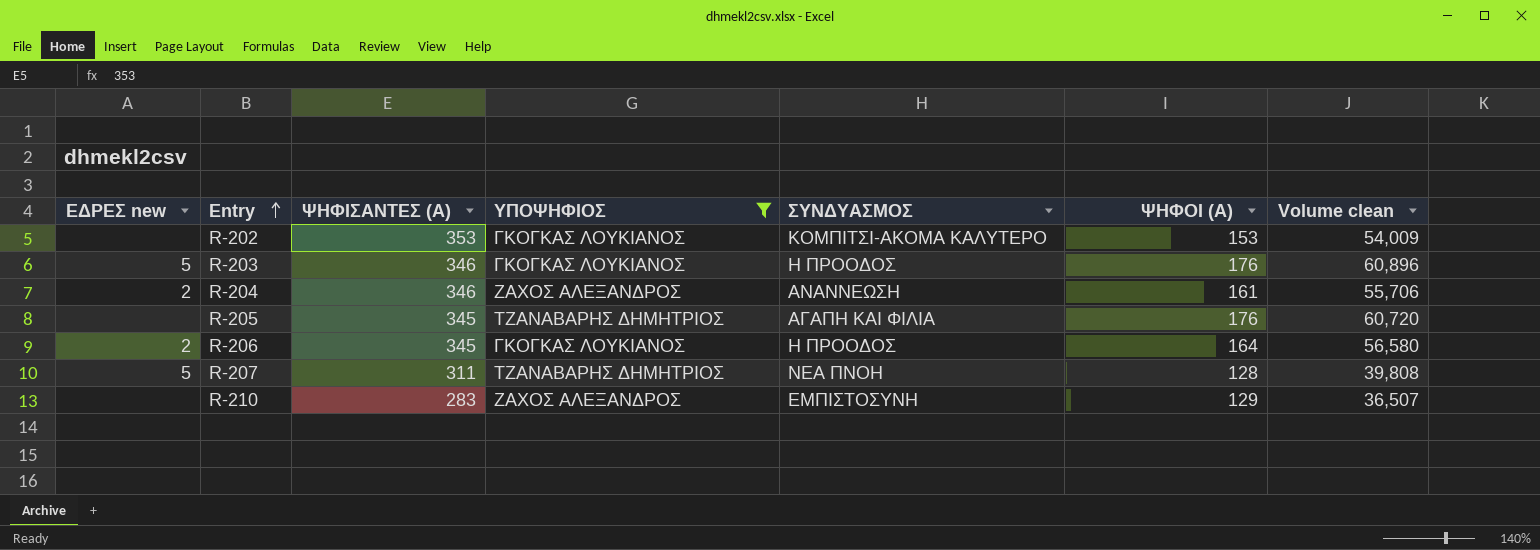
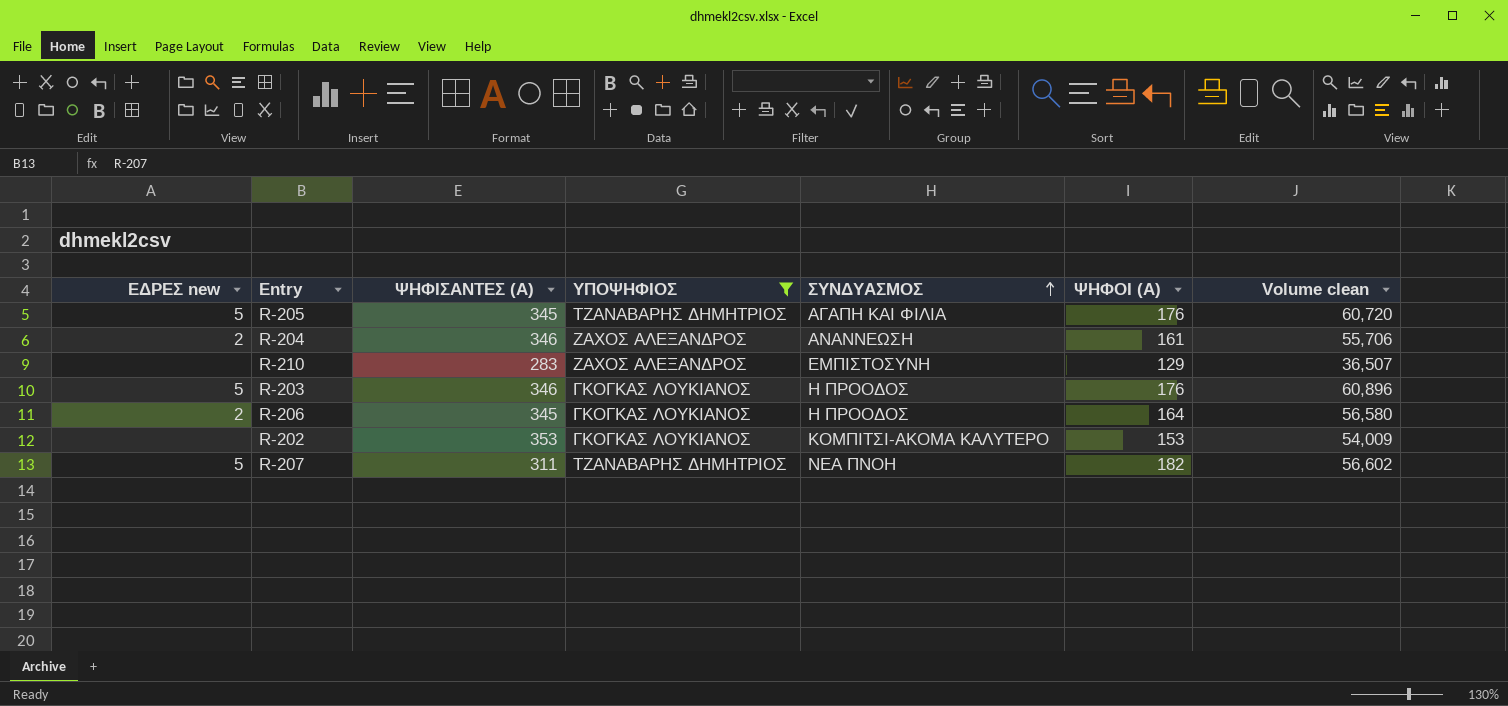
row order: Entry ascending -> ΣΥΝΔΥΑΣΜΟΣ ascending
R-205 | ΕΔΡΕΣ new: none -> 5
R-207 | ΨΗΦΟΙ (Α): 128 -> 182
R-207 | Volume clean: 39,808 -> 56,602

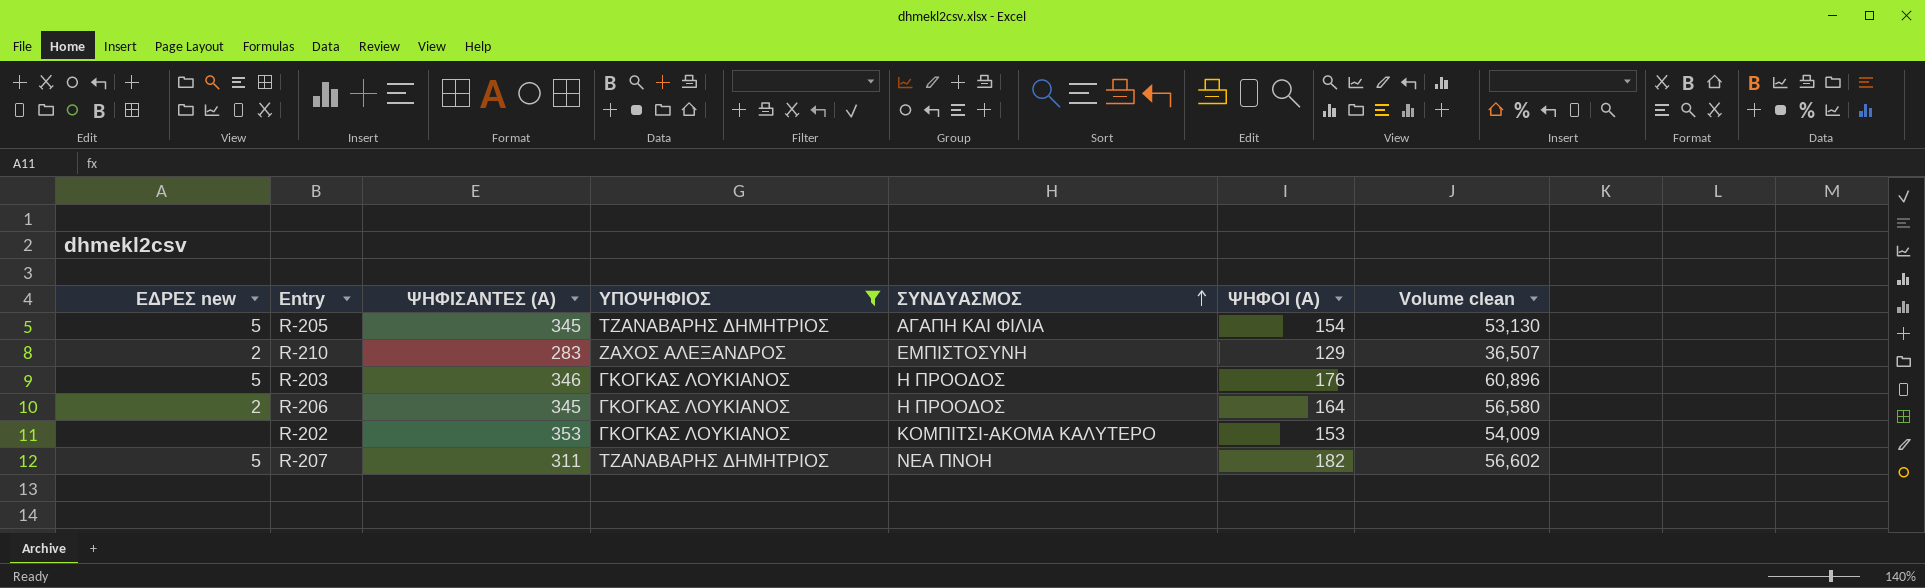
row R-204: 2 | 346 | ΖΑΧΟΣ ΑΛΕΞΑΝΔΡΟΣ | ΑΝΑΝΝΕΩΣΗ | 161 | 55,706 -> none
R-205 | ΨΗΦΟΙ (Α): 176 -> 154
R-205 | Volume clean: 60,720 -> 53,130
R-210 | ΕΔΡΕΣ new: none -> 2

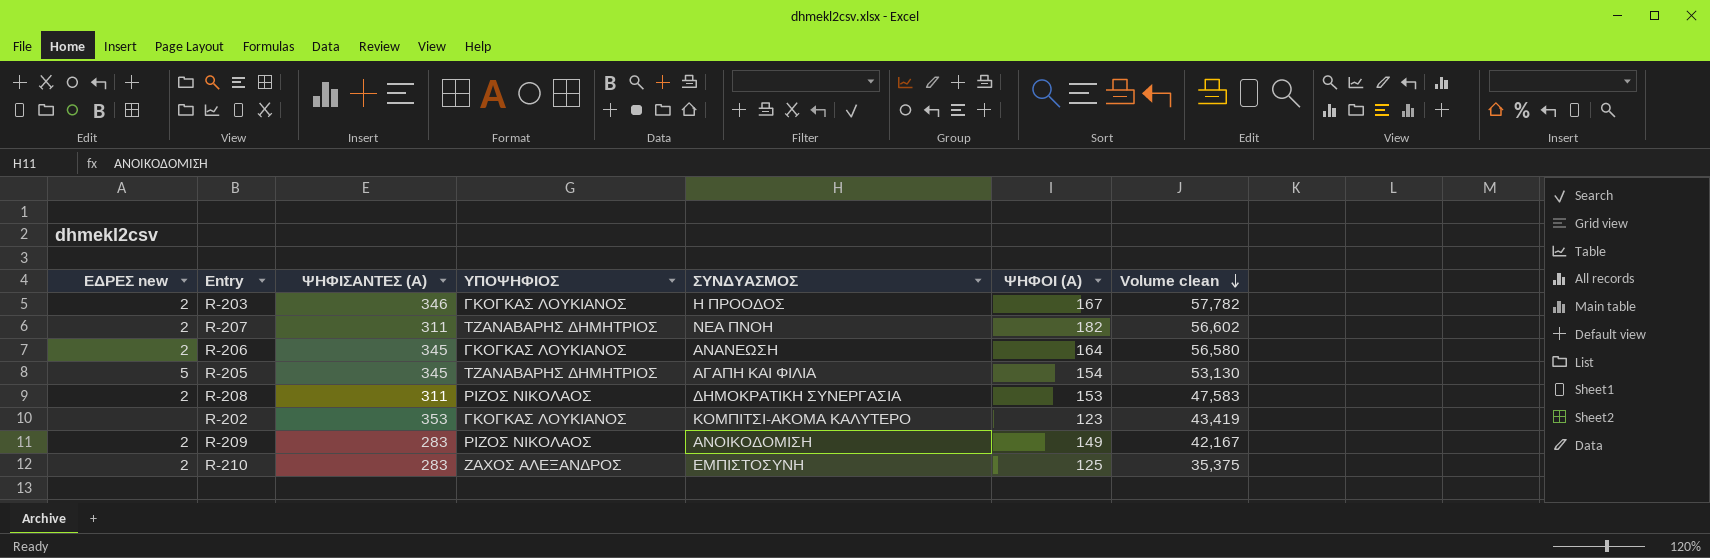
filter: ΥΠΟΨΗΦΙΟΣ != ΡΙΖΟΣ ΝΙΚΟΛΑΟΣ -> none
row order: ΣΥΝΔΥΑΣΜΟΣ ascending -> Volume clean descending
R-203 | ΕΔΡΕΣ new: 5 -> 2
R-203 | ΨΗΦΟΙ (Α): 176 -> 167
R-203 | Volume clean: 60,896 -> 57,782
R-207 | ΕΔΡΕΣ new: 5 -> 2
R-206 | ΣΥΝΔΥΑΣΜΟΣ: Η ΠΡΟΟΔΟΣ -> ΑΝΑΝΕΩΣΗ
R-202 | ΨΗΦΟΙ (Α): 153 -> 123
R-202 | Volume clean: 54,009 -> 43,419
R-210 | ΨΗΦΟΙ (Α): 129 -> 125
R-210 | Volume clean: 36,507 -> 35,375

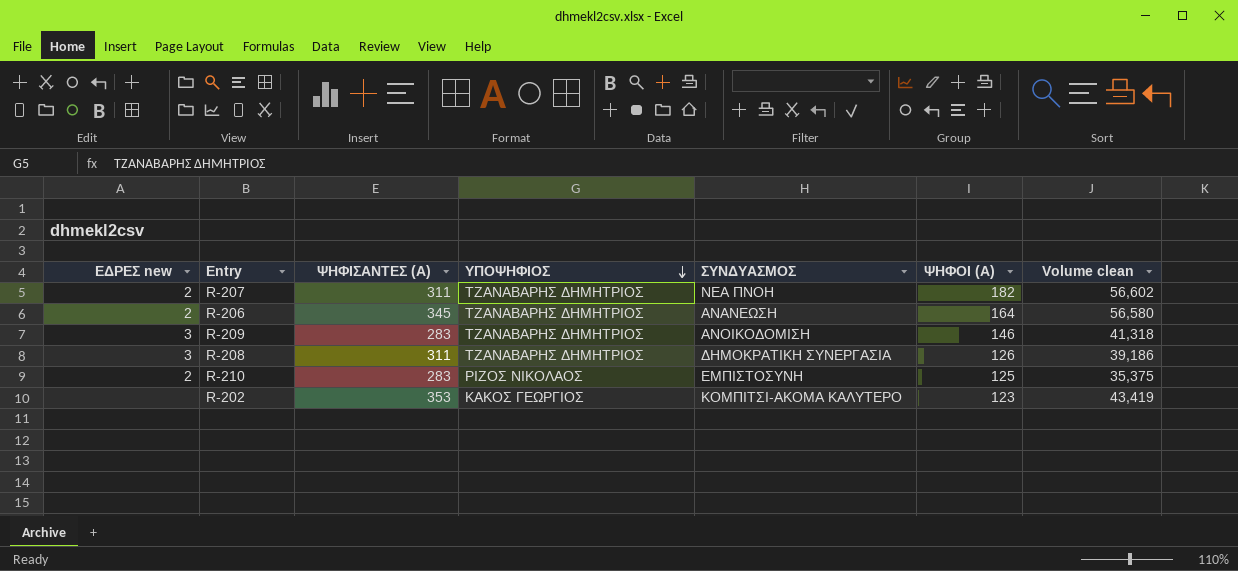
row order: Volume clean descending -> ΥΠΟΨΗΦΙΟΣ descending
row R-203: 2 | 346 | ΓΚΟΓΚΑΣ ΛΟΥΚΙΑΝΟΣ | Η ΠΡΟΟΔΟΣ | 167 | 57,782 -> none
row R-205: 5 | 345 | ΤΖΑΝΑΒΑΡΗΣ ΔΗΜΗΤΡΙΟΣ | ΑΓΑΠΗ ΚΑΙ ΦΙΛΙΑ | 154 | 53,130 -> none
R-206 | ΥΠΟΨΗΦΙΟΣ: ΓΚΟΓΚΑΣ ΛΟΥΚΙΑΝΟΣ -> ΤΖΑΝΑΒΑΡΗΣ ΔΗΜΗΤΡΙΟΣ
R-209 | ΕΔΡΕΣ new: 2 -> 3
R-209 | ΥΠΟΨΗΦΙΟΣ: ΡΙΖΟΣ ΝΙΚΟΛΑΟΣ -> ΤΖΑΝΑΒΑΡΗΣ ΔΗΜΗΤΡΙΟΣ
R-209 | ΨΗΦΟΙ (Α): 149 -> 146
R-209 | Volume clean: 42,167 -> 41,318
R-208 | ΕΔΡΕΣ new: 2 -> 3
R-208 | ΥΠΟΨΗΦΙΟΣ: ΡΙΖΟΣ ΝΙΚΟΛΑΟΣ -> ΤΖΑΝΑΒΑΡΗΣ ΔΗΜΗΤΡΙΟΣ
R-208 | ΨΗΦΟΙ (Α): 153 -> 126
R-208 | Volume clean: 47,583 -> 39,186
R-210 | ΥΠΟΨΗΦΙΟΣ: ΖΑΧΟΣ ΑΛΕΞΑΝΔΡΟΣ -> ΡΙΖΟΣ ΝΙΚΟΛΑΟΣ
R-202 | ΥΠΟΨΗΦΙΟΣ: ΓΚΟΓΚΑΣ ΛΟΥΚΙΑΝΟΣ -> ΚΑΚΟΣ ΓΕΩΡΓΙΟΣ

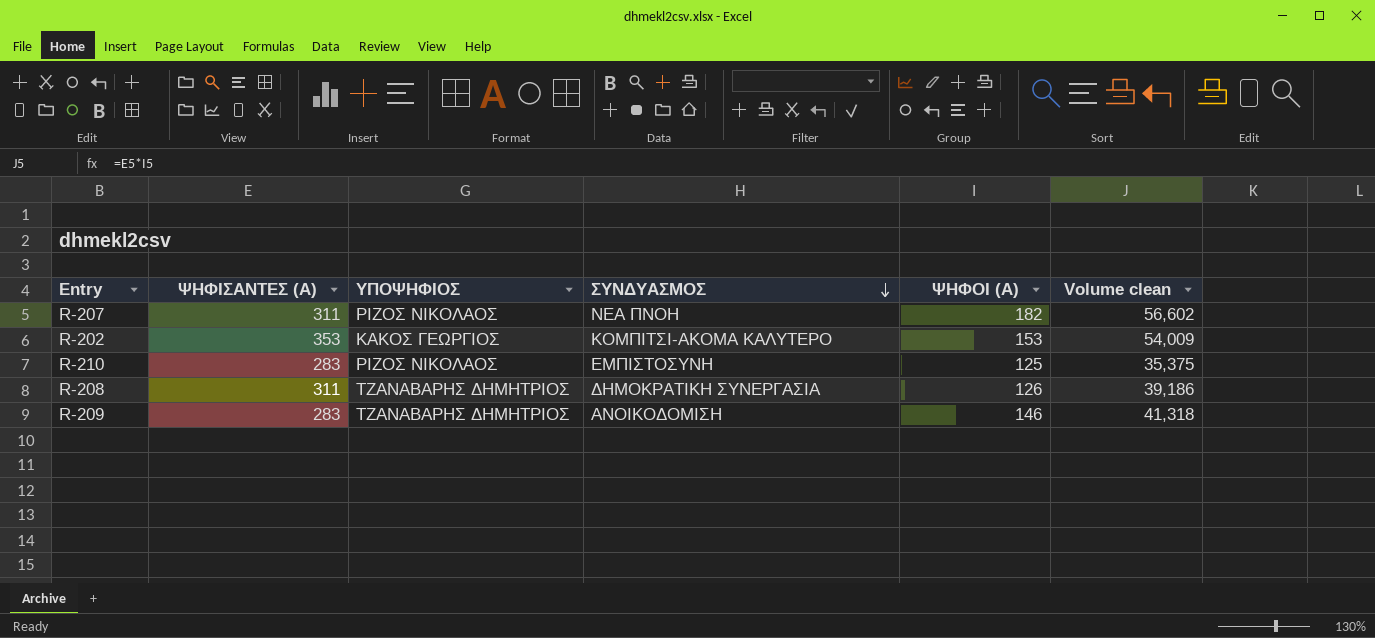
row order: ΥΠΟΨΗΦΙΟΣ descending -> ΣΥΝΔΥΑΣΜΟΣ descending
column ΕΔΡΕΣ new | position: 1 -> none
row R-206: 2 | 345 | ΤΖΑΝΑΒΑΡΗΣ ΔΗΜΗΤΡΙΟΣ | ΑΝΑΝΕΩΣΗ | 164 | 56,580 -> none
R-207 | ΥΠΟΨΗΦΙΟΣ: ΤΖΑΝΑΒΑΡΗΣ ΔΗΜΗΤΡΙΟΣ -> ΡΙΖΟΣ ΝΙΚΟΛΑΟΣ
R-202 | ΨΗΦΟΙ (Α): 123 -> 153
R-202 | Volume clean: 43,419 -> 54,009

